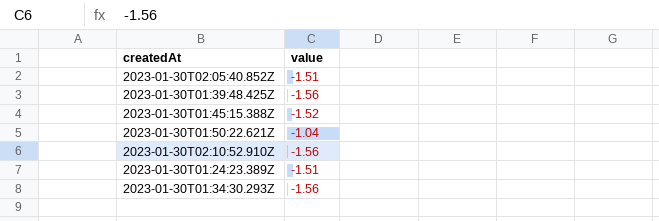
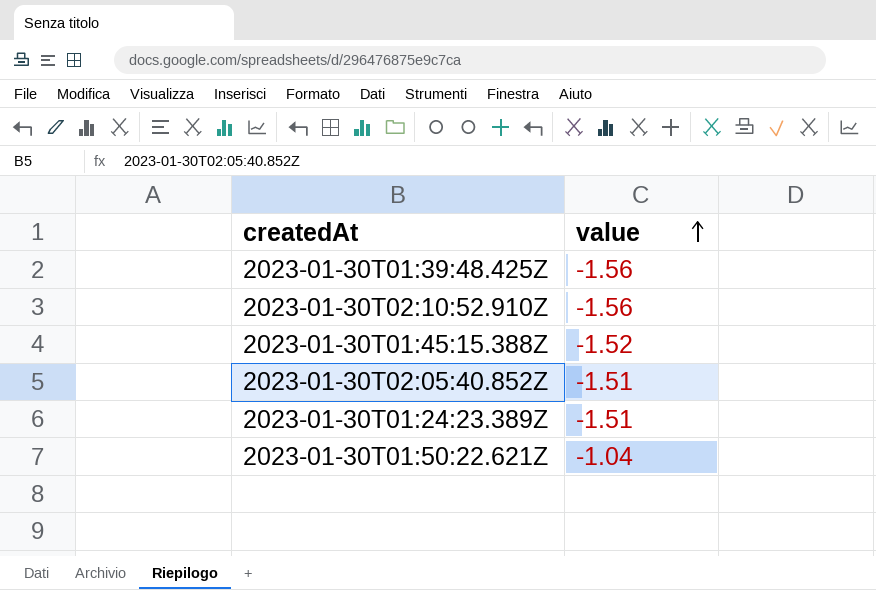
row order: none -> value ascending
row 2023-01-30T01:34:30.293Z: -1.56 -> none

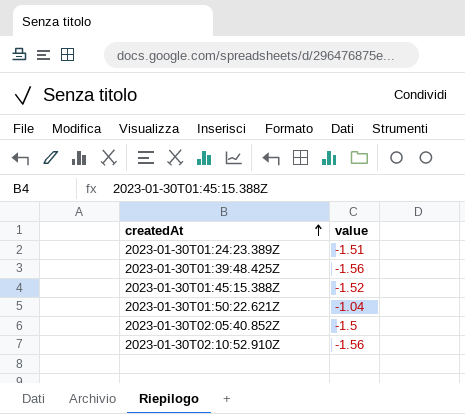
row order: value ascending -> createdAt ascending
2023-01-30T02:05:40.852Z | value: -1.51 -> -1.5

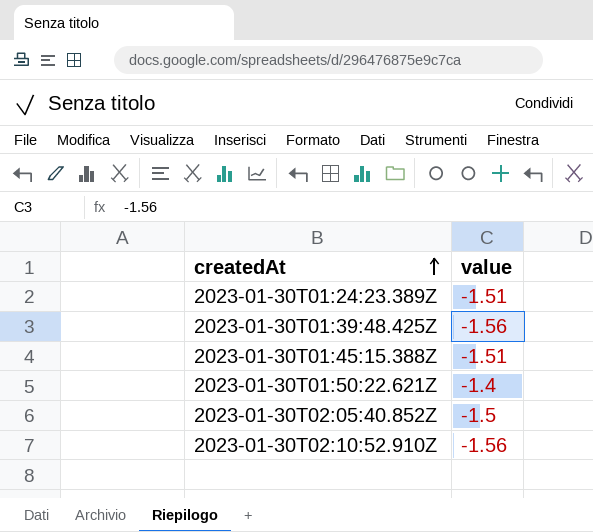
2023-01-30T01:45:15.388Z | value: -1.52 -> -1.51
2023-01-30T01:50:22.621Z | value: -1.04 -> -1.4

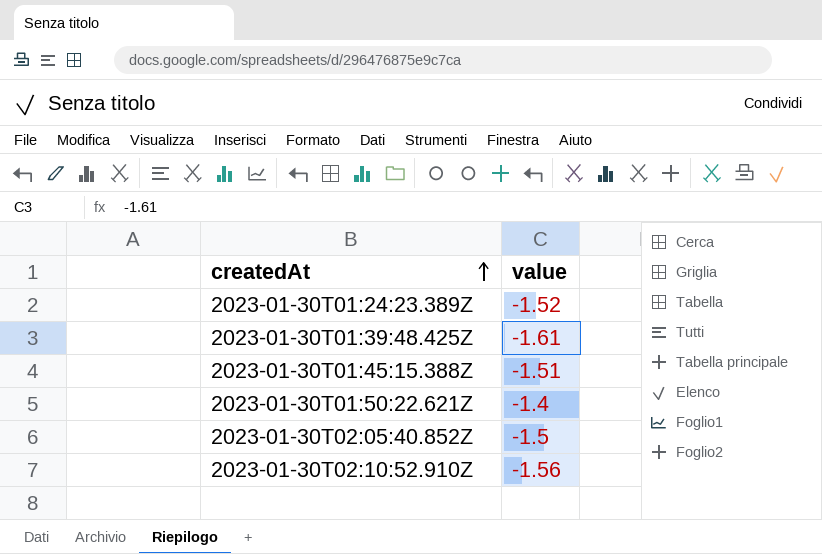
2023-01-30T01:24:23.389Z | value: -1.51 -> -1.52
2023-01-30T01:39:48.425Z | value: -1.56 -> -1.61

